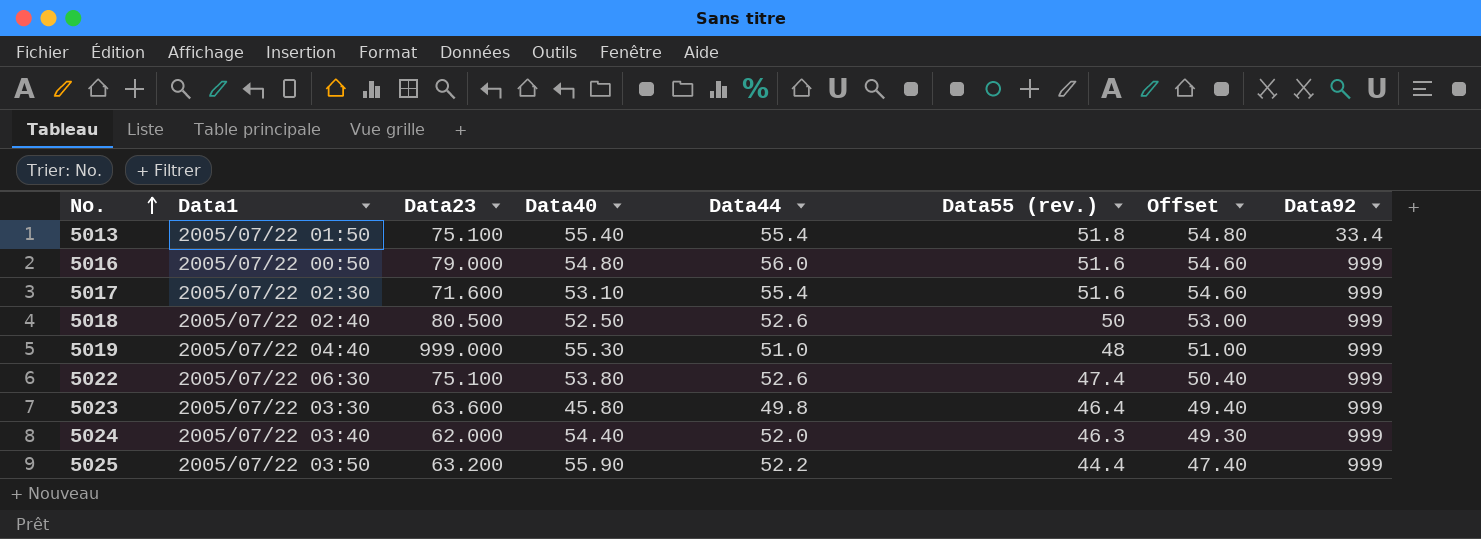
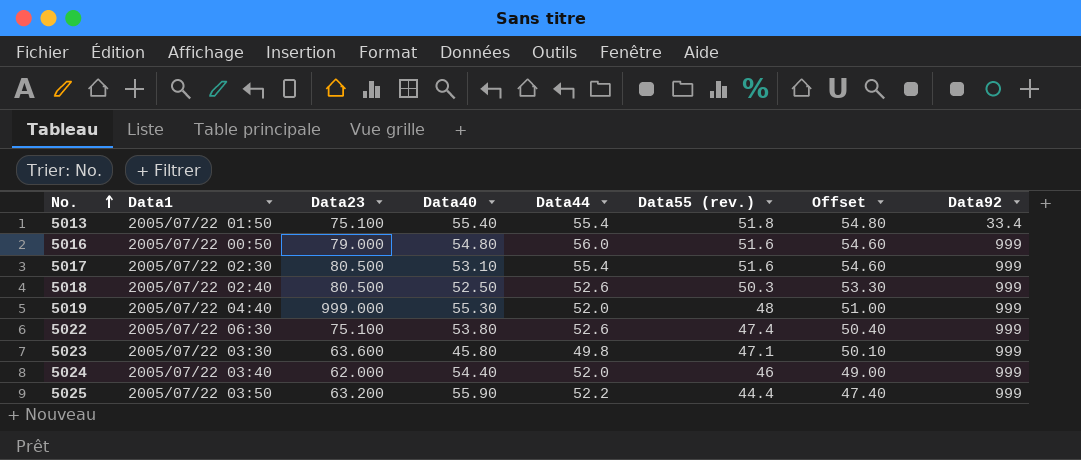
5017 | Data23: 71.600 -> 80.500
5018 | Data55 (rev.): 50 -> 50.3
5018 | Offset: 53.00 -> 53.30
5019 | Data44: 51.0 -> 52.0
5023 | Data55 (rev.): 46.4 -> 47.1
5023 | Offset: 49.40 -> 50.10
5024 | Data55 (rev.): 46.3 -> 46
5024 | Offset: 49.30 -> 49.00

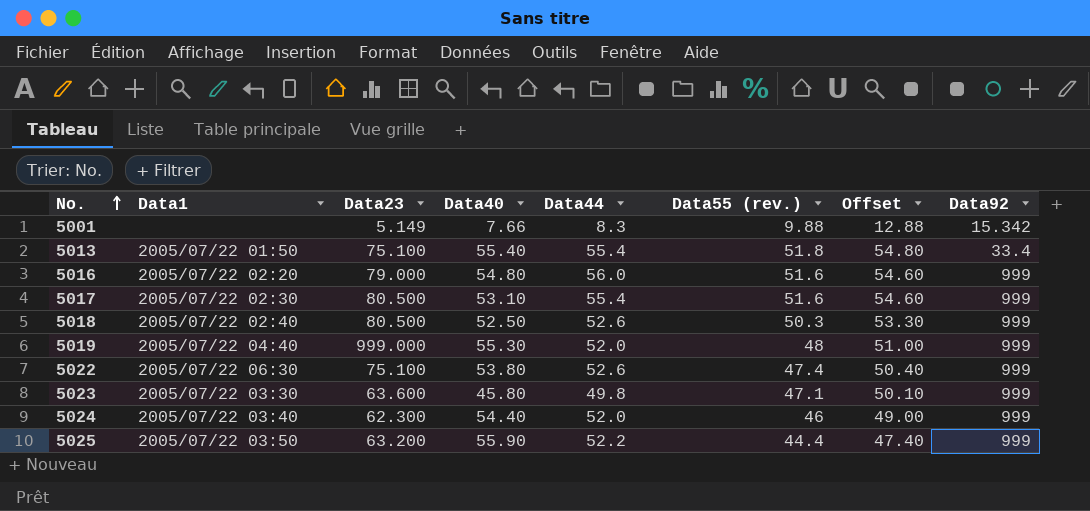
row 5001: none -> none | 5.149 | 7.66 | 8.3 | 9.88 | 12.88 | 15.342
5016 | Data1: 2005/07/22 00:50 -> 2005/07/22 02:20
5024 | Data23: 62.000 -> 62.300

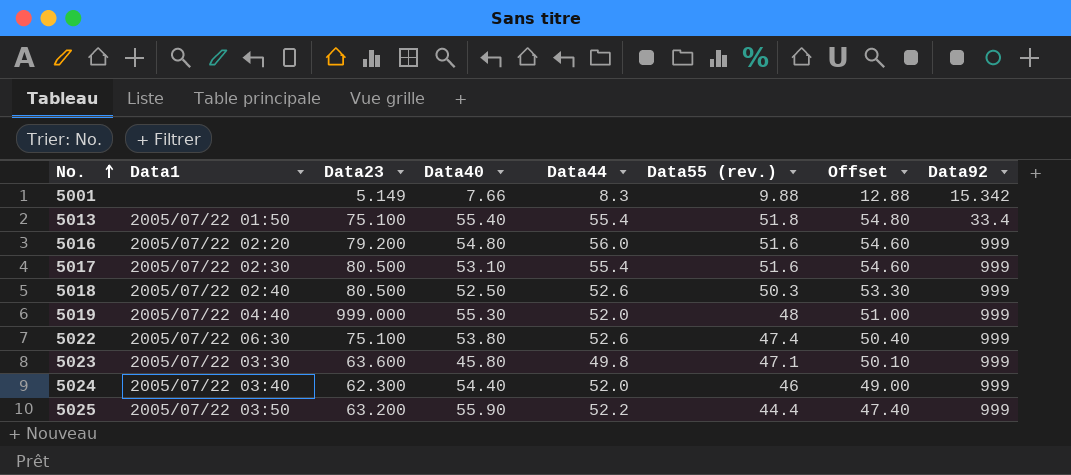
5016 | Data23: 79.000 -> 79.200

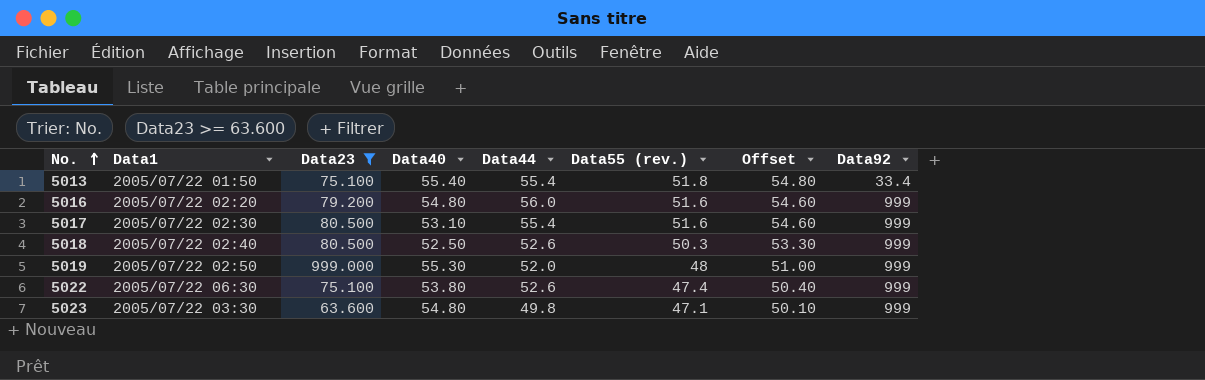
filter: none -> Data23 >= 63.600
5019 | Data1: 2005/07/22 04:40 -> 2005/07/22 02:50
5023 | Data40: 45.80 -> 54.80

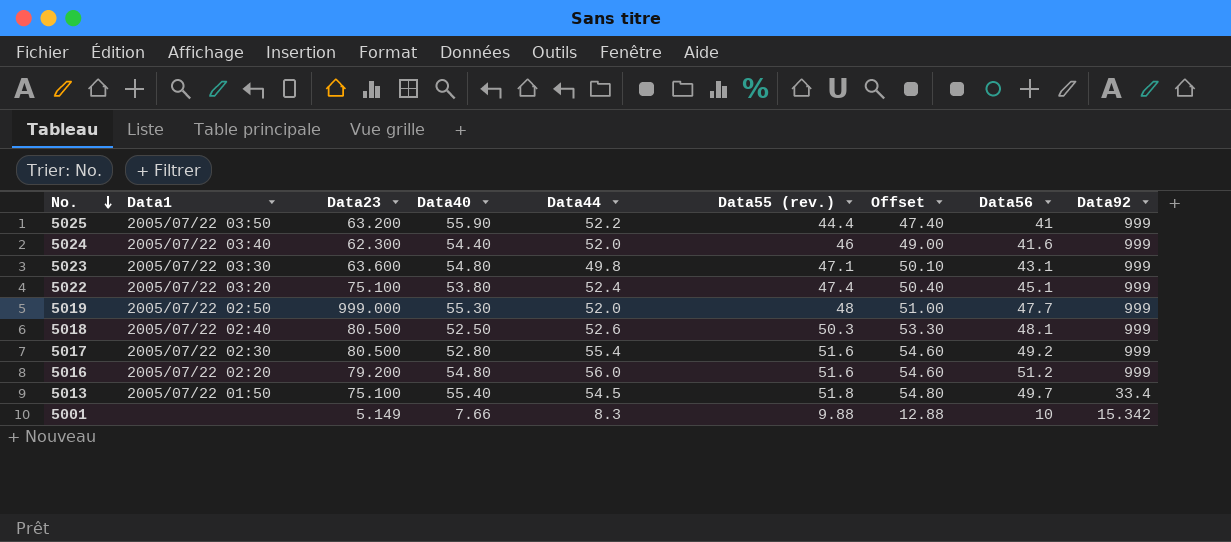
filter: Data23 >= 63.600 -> none
row order: No. ascending -> No. descending
column Data56 | position: none -> 8
5022 | Data1: 2005/07/22 06:30 -> 2005/07/22 03:20
5022 | Data44: 52.6 -> 52.4
5017 | Data40: 53.10 -> 52.80
5013 | Data44: 55.4 -> 54.5

